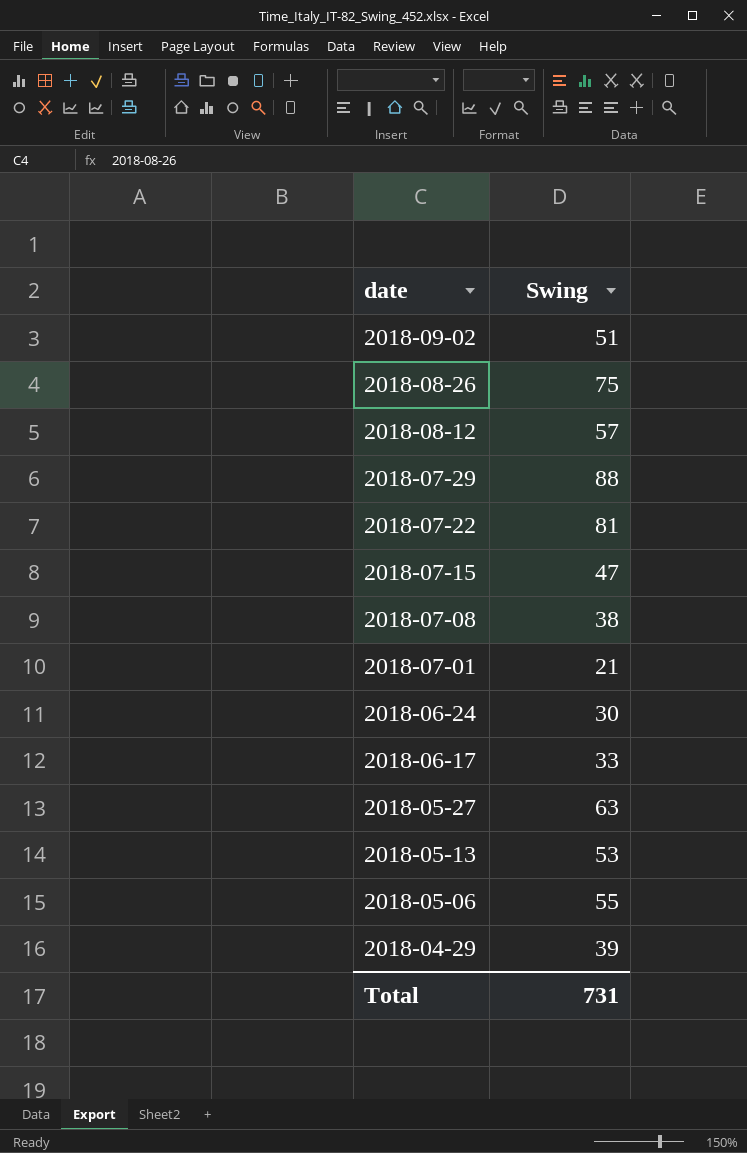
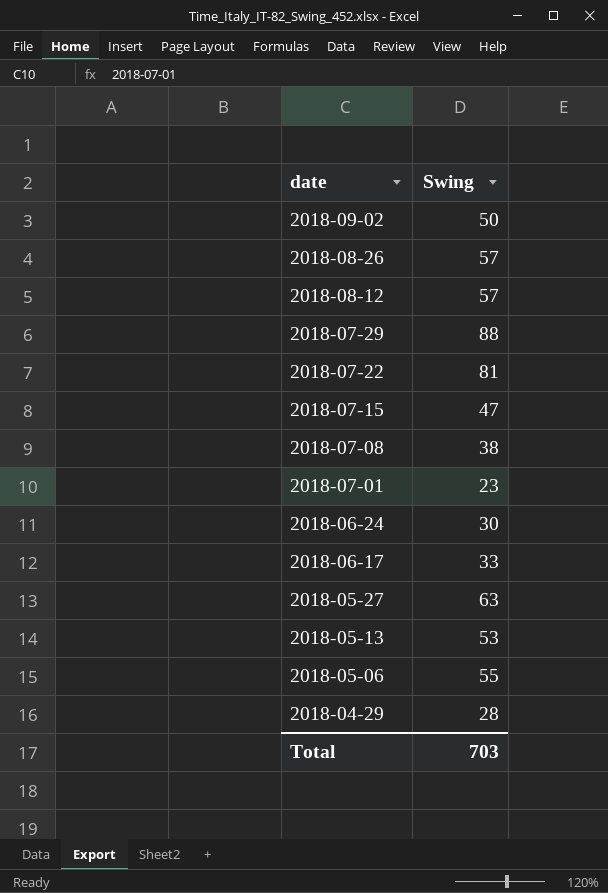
2018-09-02 | Swing: 51 -> 50
2018-08-26 | Swing: 75 -> 57
2018-07-01 | Swing: 21 -> 23
2018-04-29 | Swing: 39 -> 28
Total | Swing: 731 -> 703

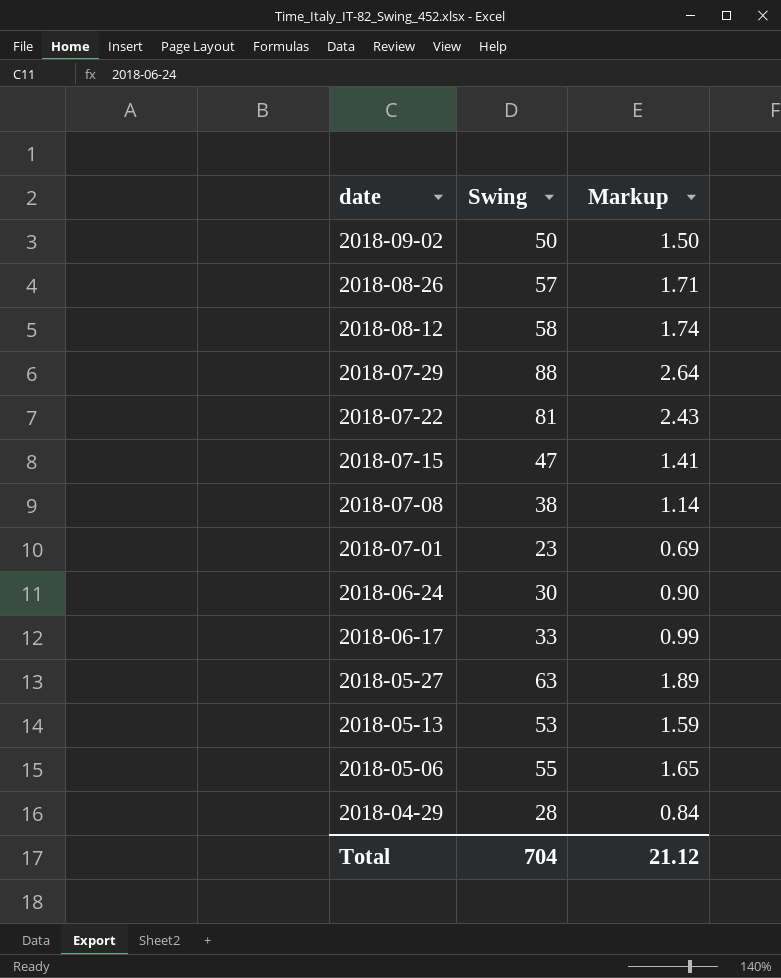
column Markup | formula: none -> [Swing] * 0.03
2018-08-12 | Swing: 57 -> 58
Total | Swing: 703 -> 704

